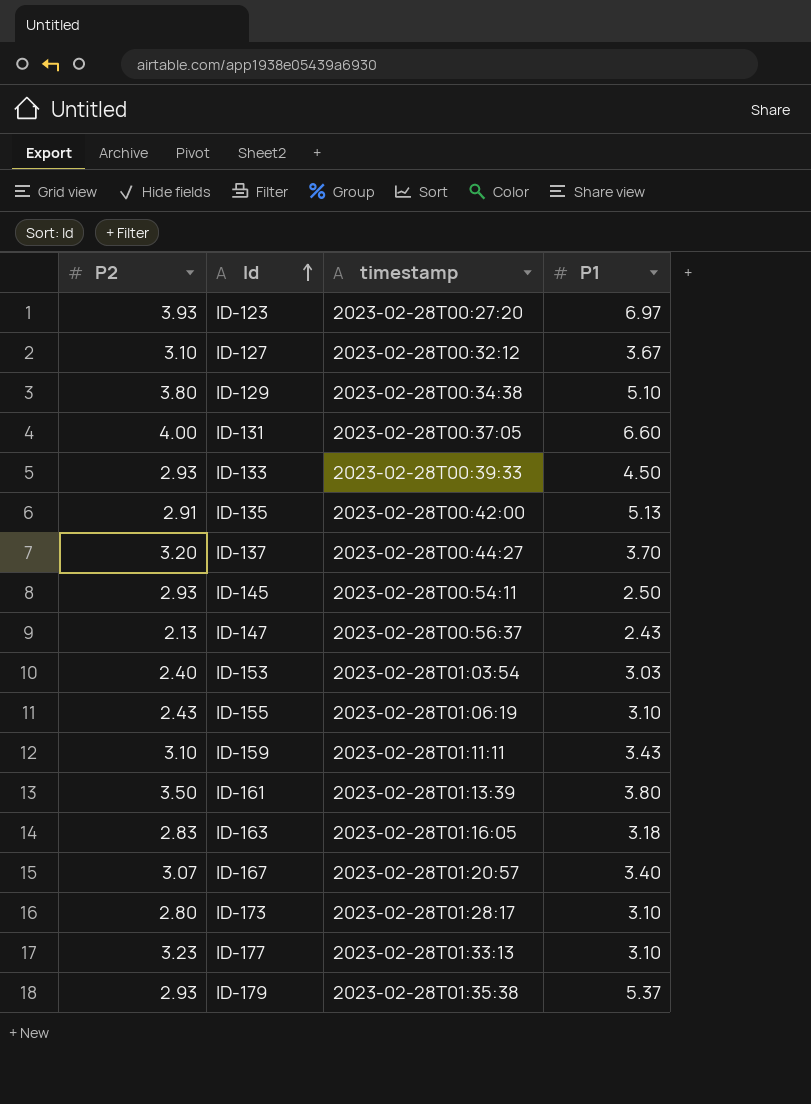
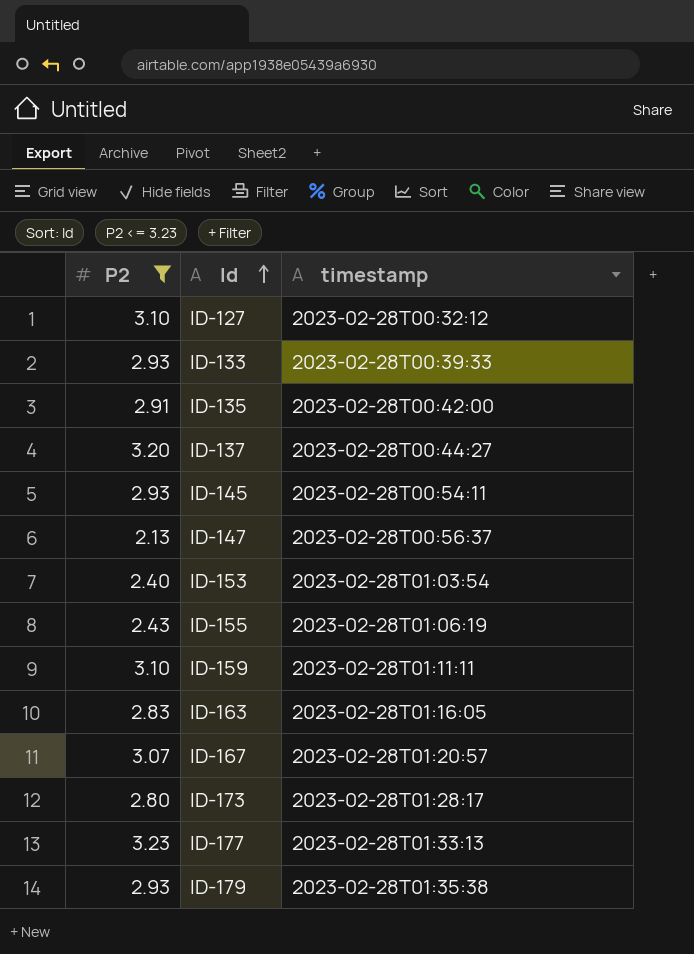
filter: none -> P2 <= 3.23
column P1 | position: 4 -> none

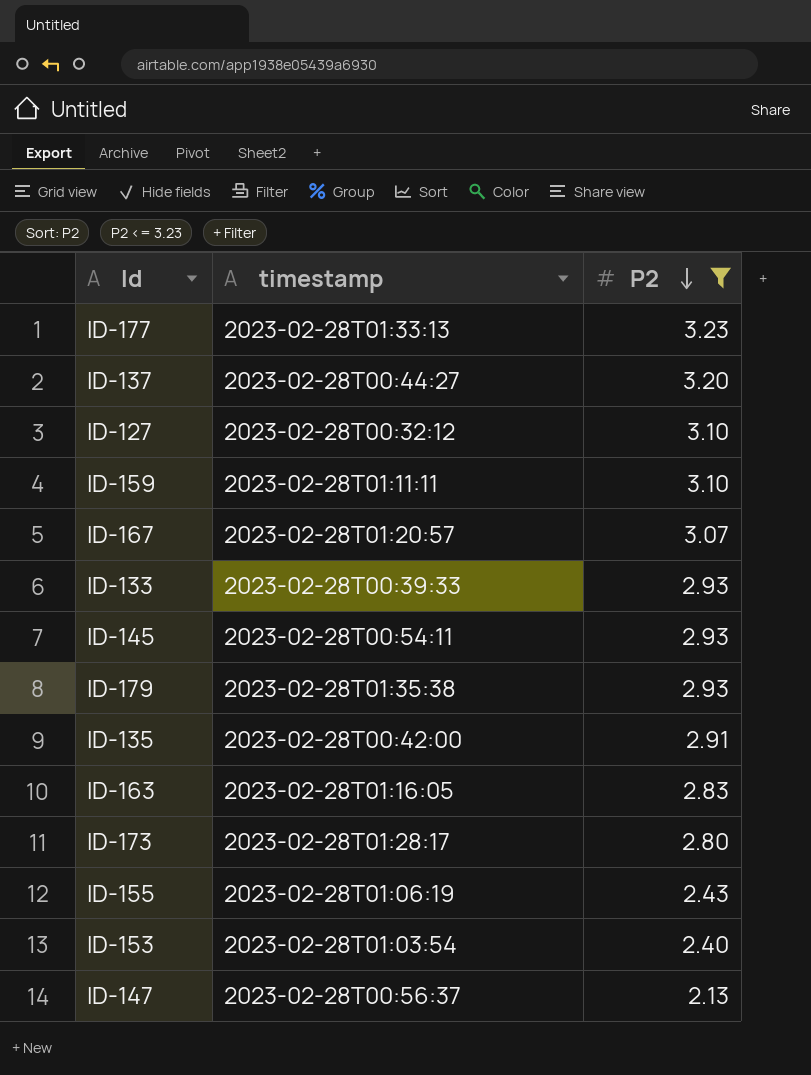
row order: Id ascending -> P2 descending
column P2 | position: 1 -> 3

